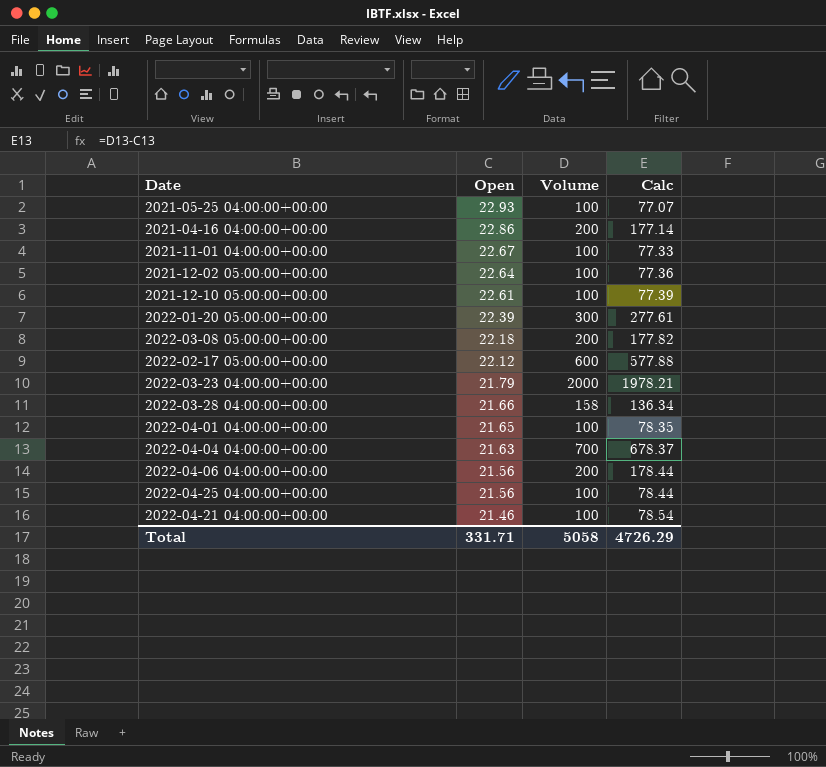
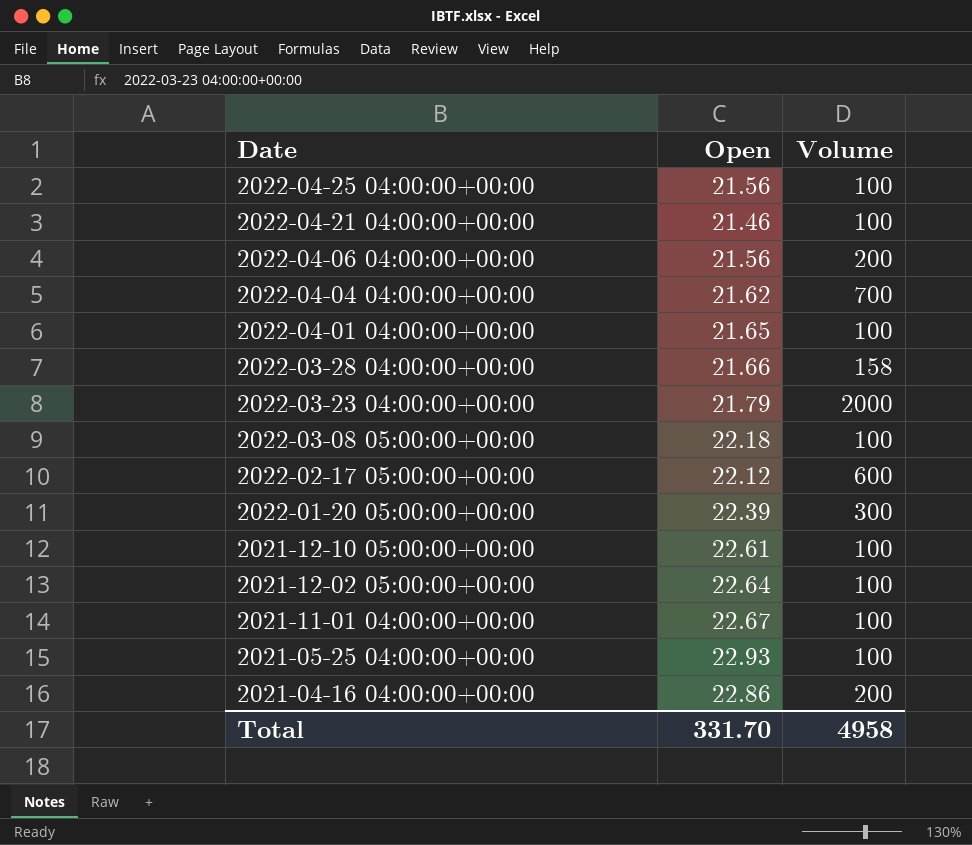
row order: Open descending -> Date descending
column Calc | formula: [Volume] - [Open] -> none
2022-04-04 04:00:00+00:00 | Open: 21.63 -> 21.62
2022-03-08 05:00:00+00:00 | Volume: 200 -> 100
Total | Open: 331.71 -> 331.70
Total | Volume: 5058 -> 4958

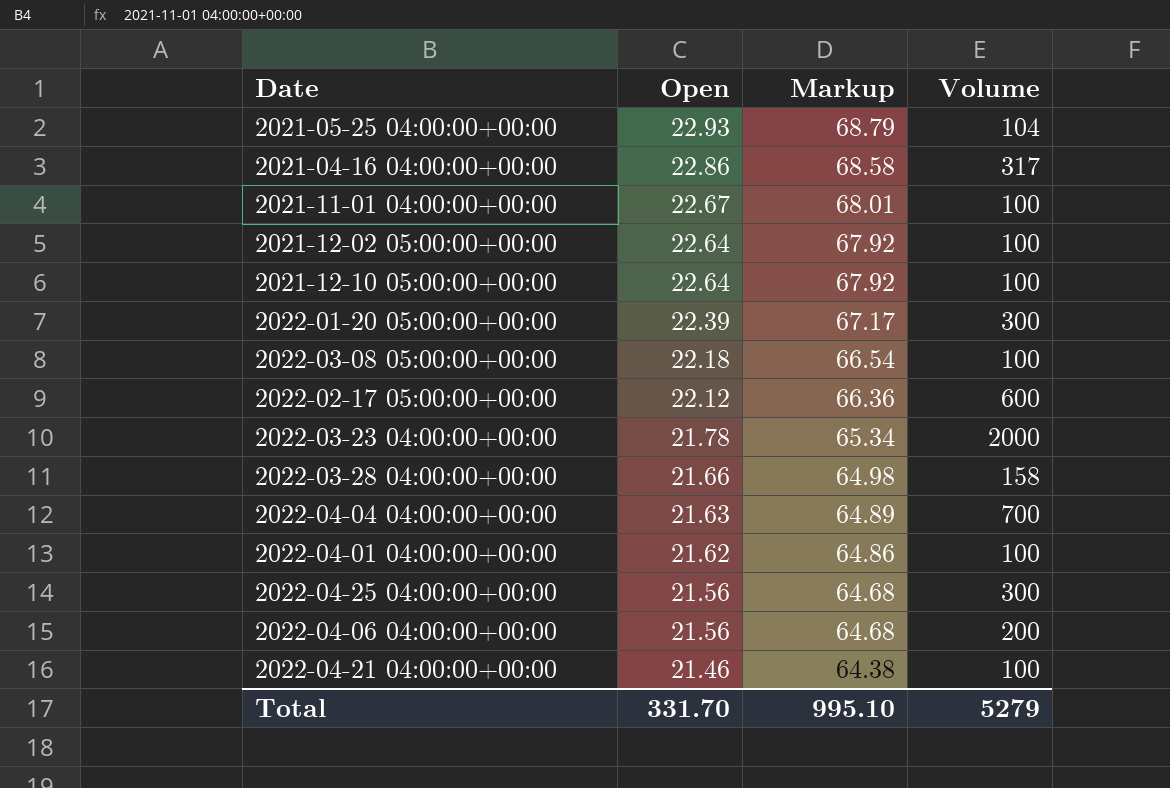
row order: Date descending -> Open descending
column Markup | formula: none -> [Open] * 3
2021-05-25 04:00:00+00:00 | Volume: 100 -> 104
2021-04-16 04:00:00+00:00 | Volume: 200 -> 317
2021-12-10 05:00:00+00:00 | Open: 22.61 -> 22.64
2022-03-23 04:00:00+00:00 | Open: 21.79 -> 21.78
2022-04-04 04:00:00+00:00 | Open: 21.62 -> 21.63
2022-04-01 04:00:00+00:00 | Open: 21.65 -> 21.62
2022-04-25 04:00:00+00:00 | Volume: 100 -> 300
Total | Volume: 4958 -> 5279

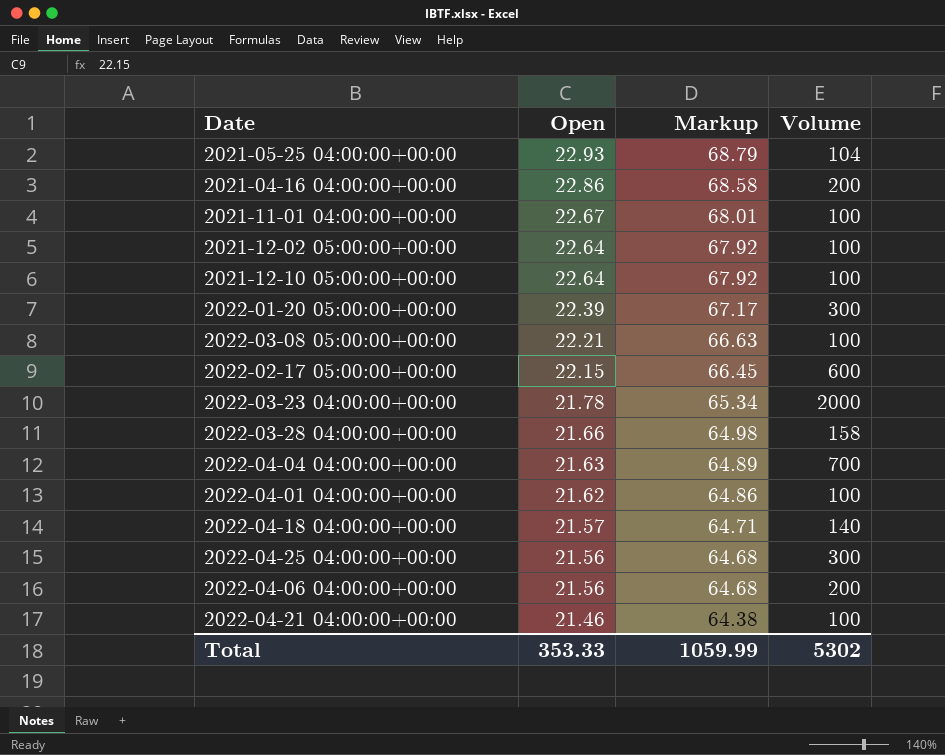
2021-04-16 04:00:00+00:00 | Volume: 317 -> 200
2022-03-08 05:00:00+00:00 | Open: 22.18 -> 22.21
2022-03-08 05:00:00+00:00 | Markup: 66.54 -> 66.63
2022-02-17 05:00:00+00:00 | Open: 22.12 -> 22.15
2022-02-17 05:00:00+00:00 | Markup: 66.36 -> 66.45
row 2022-04-18 04:00:00+00:00: none -> 21.57 | 64.71 | 140
Total | Open: 331.70 -> 353.33
Total | Markup: 995.10 -> 1059.99
Total | Volume: 5279 -> 5302

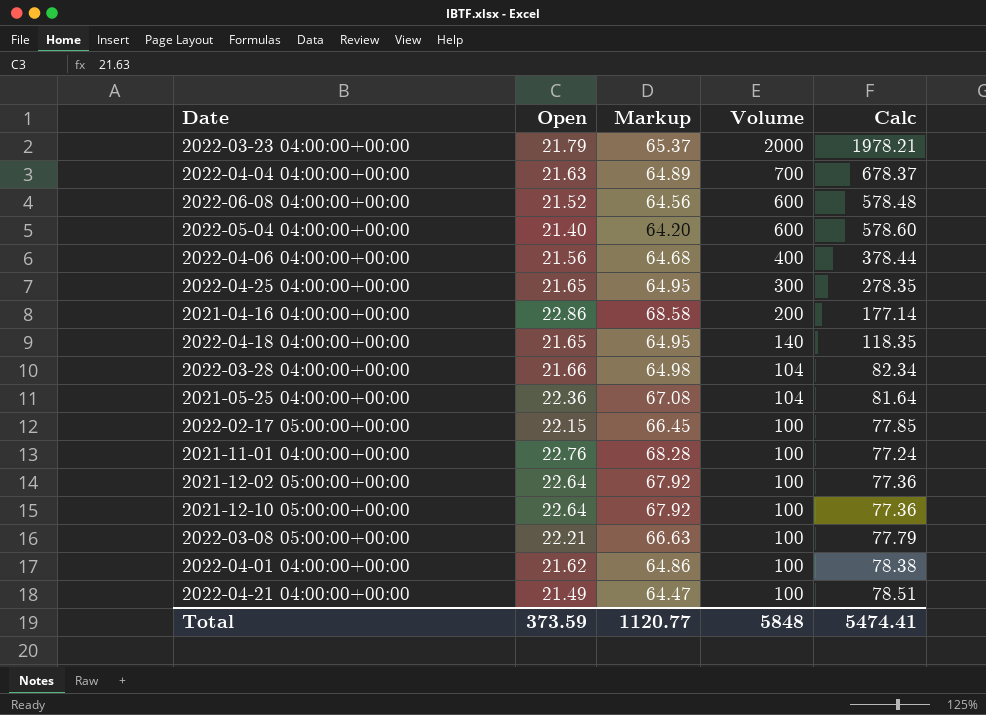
row order: Open descending -> Volume descending
column Calc | formula: none -> [Volume] - [Open]
row 2022-01-20 05:00:00+00:00: 22.39 | 67.17 | 300 -> none
2022-03-23 04:00:00+00:00 | Open: 21.78 -> 21.79
2022-03-23 04:00:00+00:00 | Markup: 65.34 -> 65.37
row 2022-06-08 04:00:00+00:00: none -> 21.52 | 64.56 | 600 | 578.48
row 2022-05-04 04:00:00+00:00: none -> 21.40 | 64.20 | 600 | 578.60
2022-04-06 04:00:00+00:00 | Volume: 200 -> 400
2022-04-25 04:00:00+00:00 | Open: 21.56 -> 21.65
2022-04-25 04:00:00+00:00 | Markup: 64.68 -> 64.95
2022-04-18 04:00:00+00:00 | Open: 21.57 -> 21.65
2022-04-18 04:00:00+00:00 | Markup: 64.71 -> 64.95
2022-03-28 04:00:00+00:00 | Volume: 158 -> 104
2021-05-25 04:00:00+00:00 | Open: 22.93 -> 22.36
2021-05-25 04:00:00+00:00 | Markup: 68.79 -> 67.08
2022-02-17 05:00:00+00:00 | Volume: 600 -> 100
2021-11-01 04:00:00+00:00 | Open: 22.67 -> 22.76
2021-11-01 04:00:00+00:00 | Markup: 68.01 -> 68.28
2022-04-21 04:00:00+00:00 | Open: 21.46 -> 21.49
2022-04-21 04:00:00+00:00 | Markup: 64.38 -> 64.47
Total | Open: 353.33 -> 373.59
Total | Markup: 1059.99 -> 1120.77
Total | Volume: 5302 -> 5848

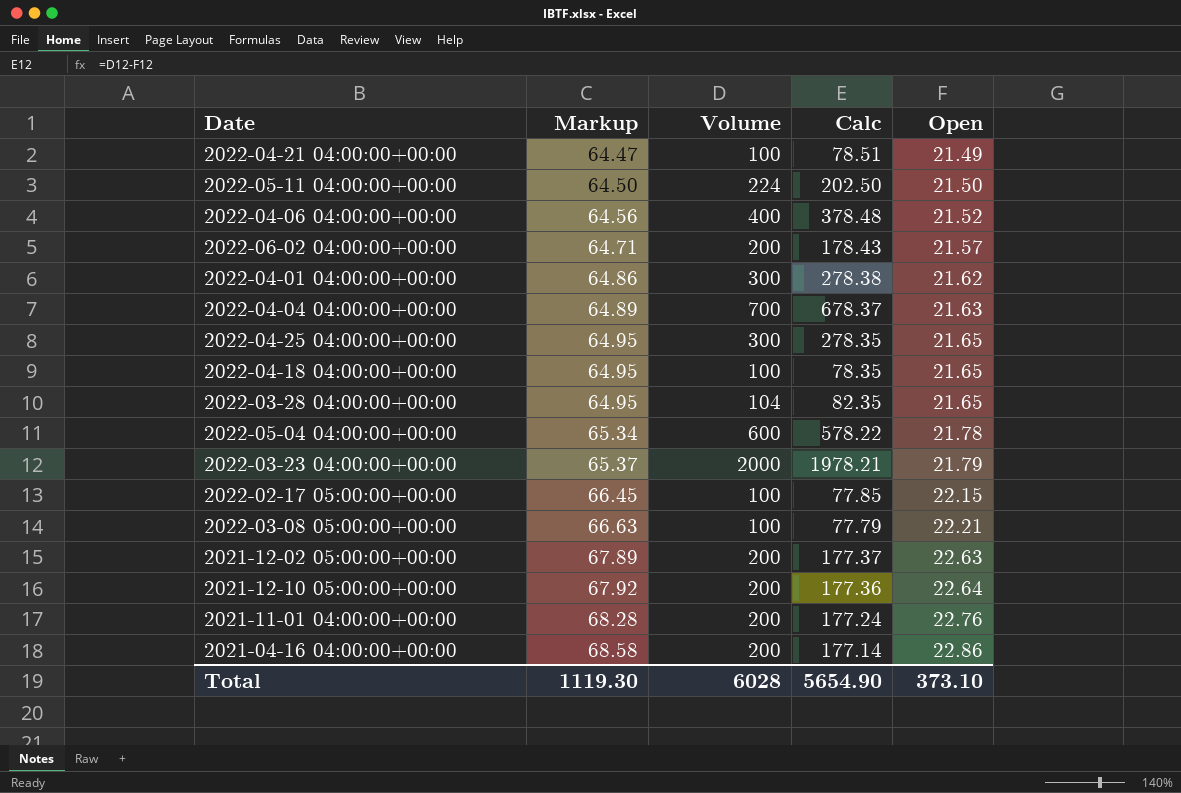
row order: Volume descending -> Markup ascending
column Open | position: 2 -> 5
row 2022-06-08 04:00:00+00:00: 21.52 | 64.56 | 600 | 578.48 -> none
row 2021-05-25 04:00:00+00:00: 22.36 | 67.08 | 104 | 81.64 -> none
row 2022-05-11 04:00:00+00:00: none -> 64.50 | 224 | 202.50 | 21.50
2022-04-06 04:00:00+00:00 | Markup: 64.68 -> 64.56
2022-04-06 04:00:00+00:00 | Calc: 378.44 -> 378.48
2022-04-06 04:00:00+00:00 | Open: 21.56 -> 21.52
row 2022-06-02 04:00:00+00:00: none -> 64.71 | 200 | 178.43 | 21.57
2022-04-01 04:00:00+00:00 | Volume: 100 -> 300
2022-04-01 04:00:00+00:00 | Calc: 78.38 -> 278.38
2022-04-18 04:00:00+00:00 | Volume: 140 -> 100
2022-04-18 04:00:00+00:00 | Calc: 118.35 -> 78.35
2022-03-28 04:00:00+00:00 | Markup: 64.98 -> 64.95
2022-03-28 04:00:00+00:00 | Calc: 82.34 -> 82.35
2022-03-28 04:00:00+00:00 | Open: 21.66 -> 21.65
2022-05-04 04:00:00+00:00 | Markup: 64.20 -> 65.34
2022-05-04 04:00:00+00:00 | Calc: 578.60 -> 578.22
2022-05-04 04:00:00+00:00 | Open: 21.40 -> 21.78
2021-12-02 05:00:00+00:00 | Markup: 67.92 -> 67.89
2021-12-02 05:00:00+00:00 | Volume: 100 -> 200
2021-12-02 05:00:00+00:00 | Calc: 77.36 -> 177.37
2021-12-02 05:00:00+00:00 | Open: 22.64 -> 22.63
2021-12-10 05:00:00+00:00 | Volume: 100 -> 200
2021-12-10 05:00:00+00:00 | Calc: 77.36 -> 177.36
2021-11-01 04:00:00+00:00 | Volume: 100 -> 200
2021-11-01 04:00:00+00:00 | Calc: 77.24 -> 177.24
Total | Markup: 1120.77 -> 1119.30
Total | Volume: 5848 -> 6028
Total | Calc: 5474.41 -> 5654.90
Total | Open: 373.59 -> 373.10

